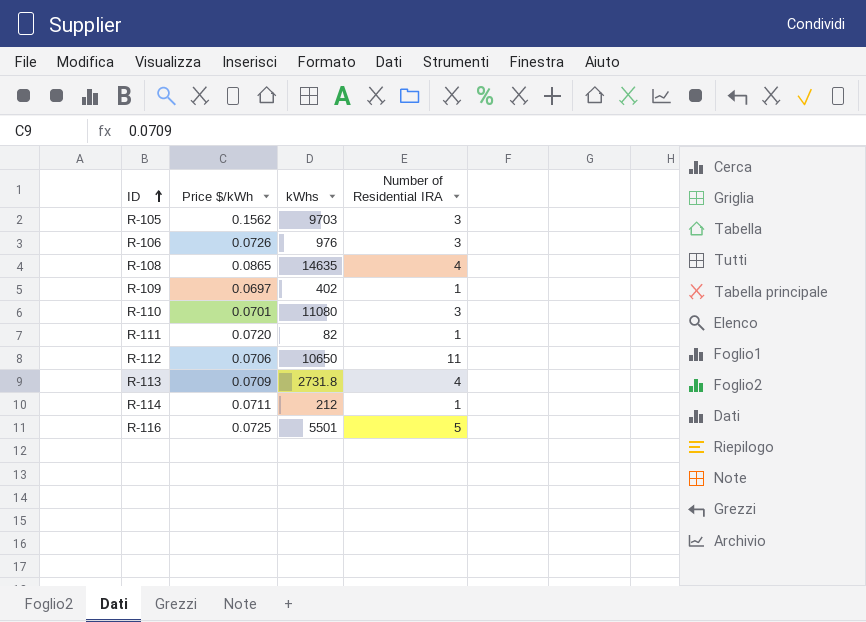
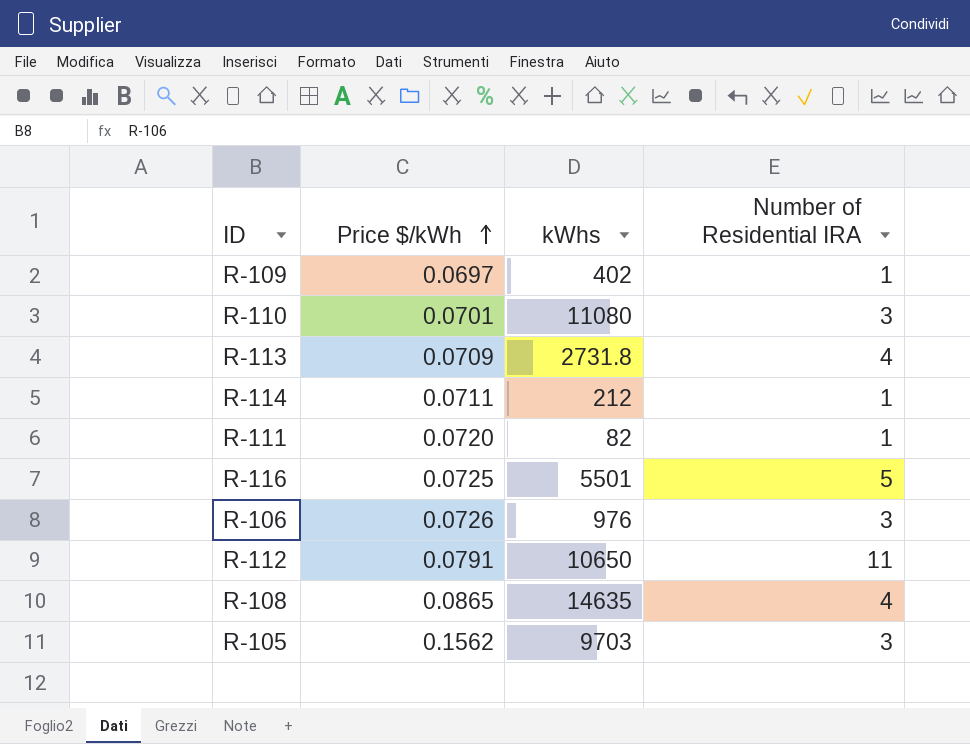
row order: ID ascending -> Price $/kWh ascending
R-112 | Price $/kWh: 0.0706 -> 0.0791

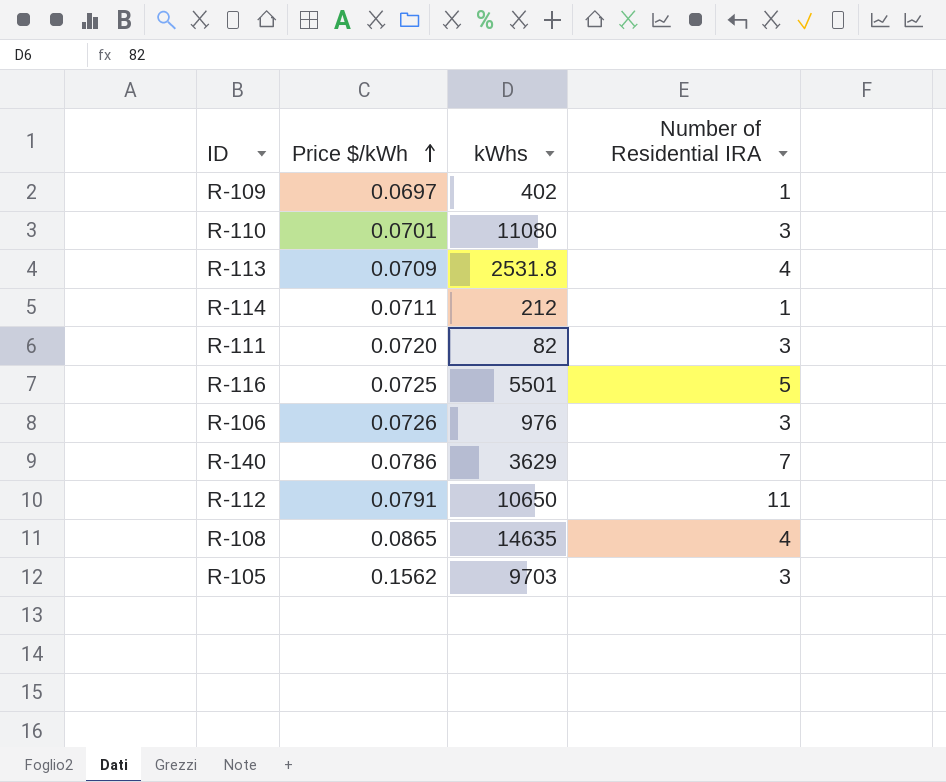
R-113 | kWhs: 2731.8 -> 2531.8
R-111 | Number of Residential IRA: 1 -> 3
row R-140: none -> 0.0786 | 3629 | 7

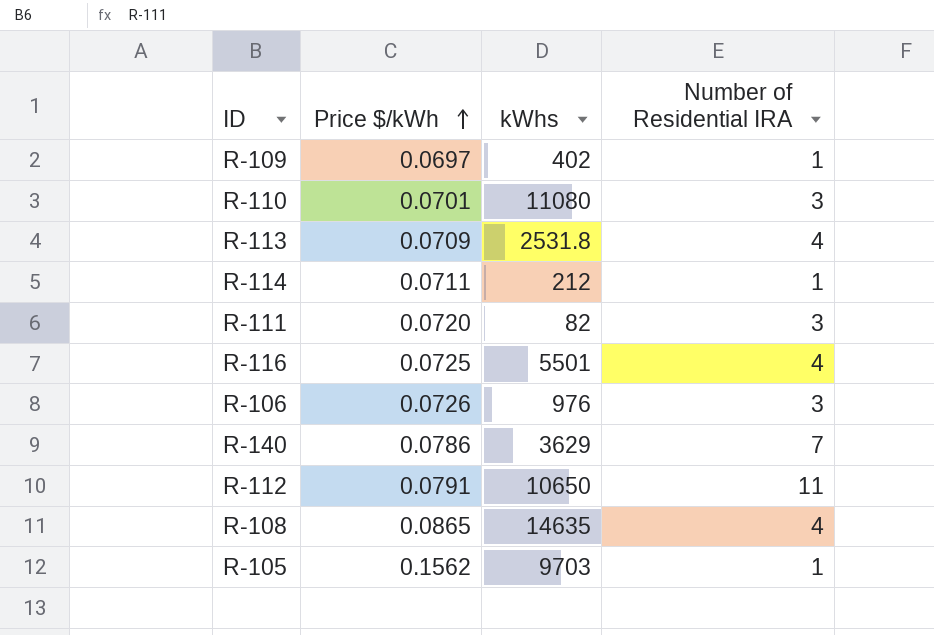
R-116 | Number of Residential IRA: 5 -> 4
R-105 | Number of Residential IRA: 3 -> 1

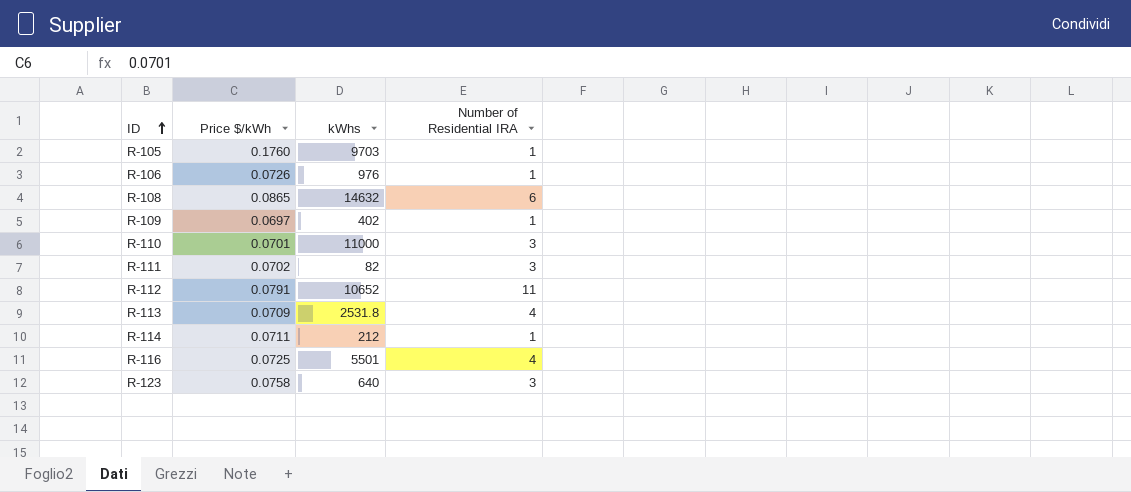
row order: Price $/kWh ascending -> ID ascending
row R-140: 0.0786 | 3629 | 7 -> none
R-105 | Price $/kWh: 0.1562 -> 0.1760
R-106 | Number of Residential IRA: 3 -> 1
R-108 | kWhs: 14635 -> 14632
R-108 | Number of Residential IRA: 4 -> 6
R-110 | kWhs: 11080 -> 11000
R-111 | Price $/kWh: 0.0720 -> 0.0702
R-112 | kWhs: 10650 -> 10652
row R-123: none -> 0.0758 | 640 | 3

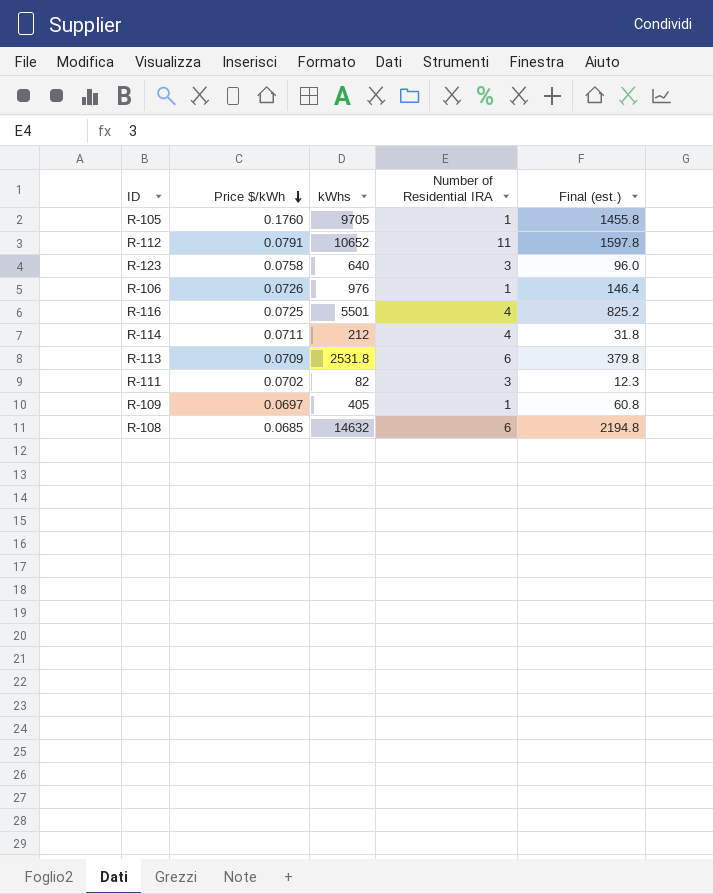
row order: ID ascending -> Price $/kWh descending
column Final (est.) | formula: none -> [kWhs] * 0.15
row R-110: 0.0701 | 11000 | 3 -> none
R-105 | kWhs: 9703 -> 9705
R-114 | Number of Residential IRA: 1 -> 4
R-113 | Number of Residential IRA: 4 -> 6
R-109 | kWhs: 402 -> 405
R-108 | Price $/kWh: 0.0865 -> 0.0685

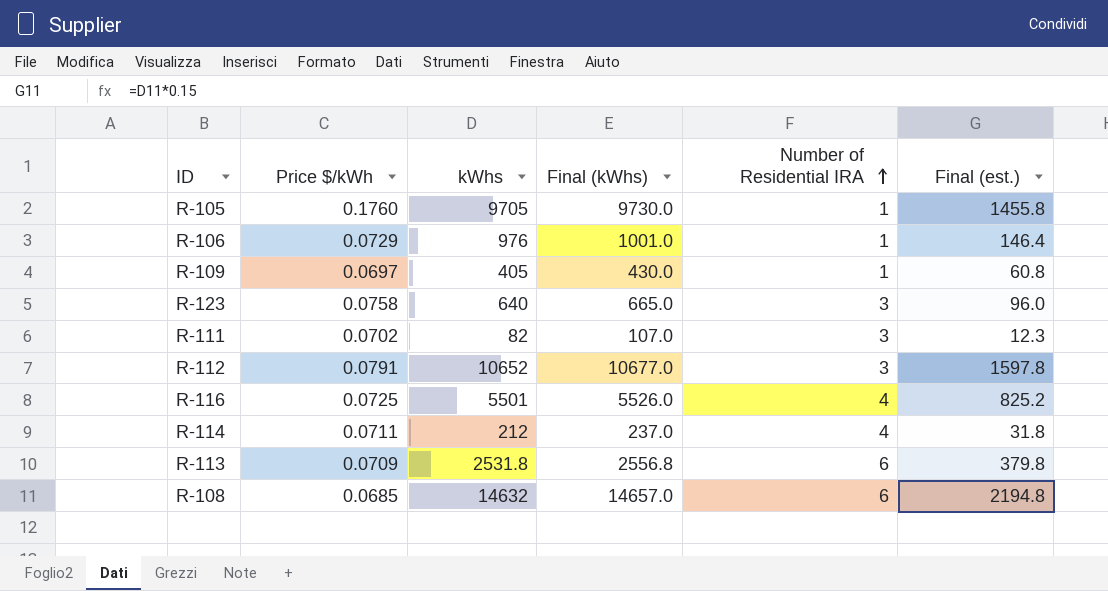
row order: Price $/kWh descending -> Number of Residential IRA ascending
column Final (kWhs) | formula: none -> [kWhs] + 25
R-106 | Price $/kWh: 0.0726 -> 0.0729
R-112 | Number of Residential IRA: 11 -> 3

